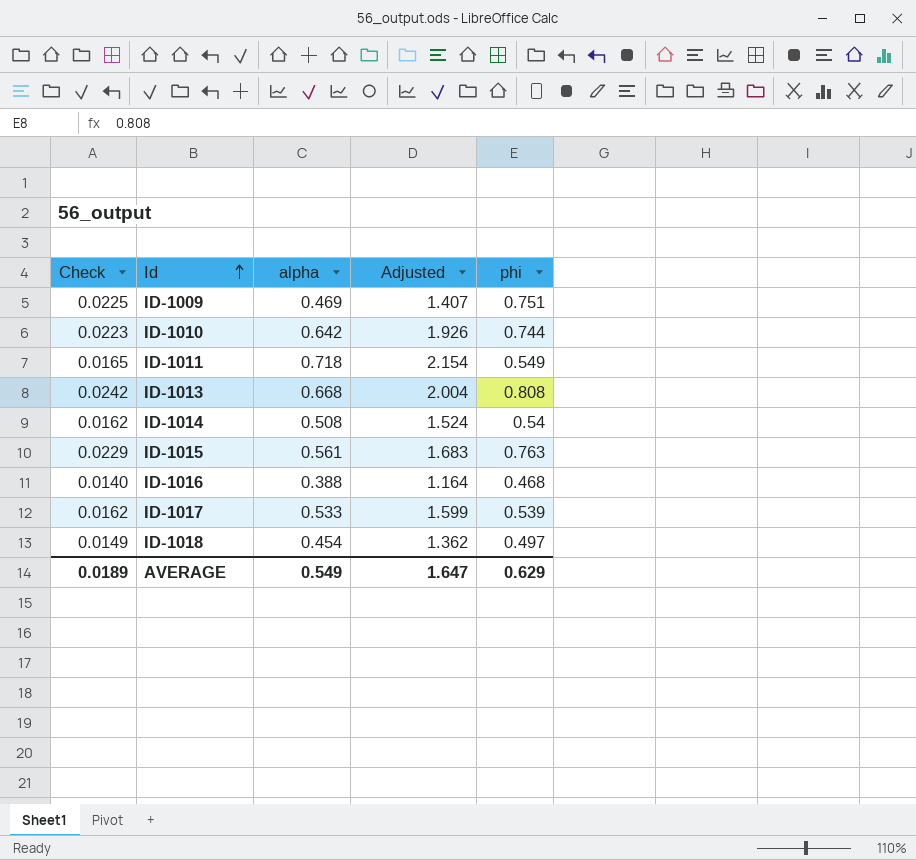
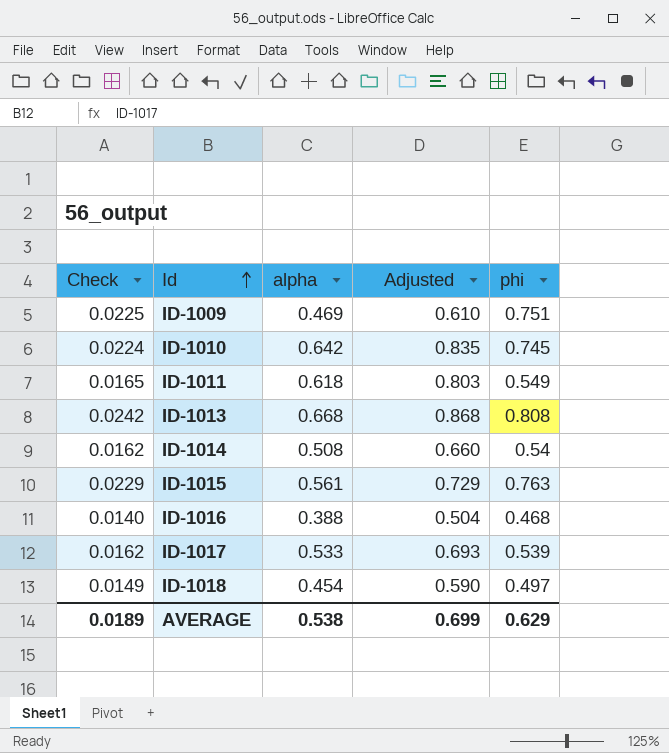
column Adjusted | formula: [alpha] * 3 -> [alpha] * 1.3
ID-1010 | Check: 0.0223 -> 0.0224
ID-1010 | phi: 0.744 -> 0.745
ID-1011 | alpha: 0.718 -> 0.618
AVERAGE | alpha: 0.549 -> 0.538
AVERAGE | Adjusted: 1.647 -> 0.699

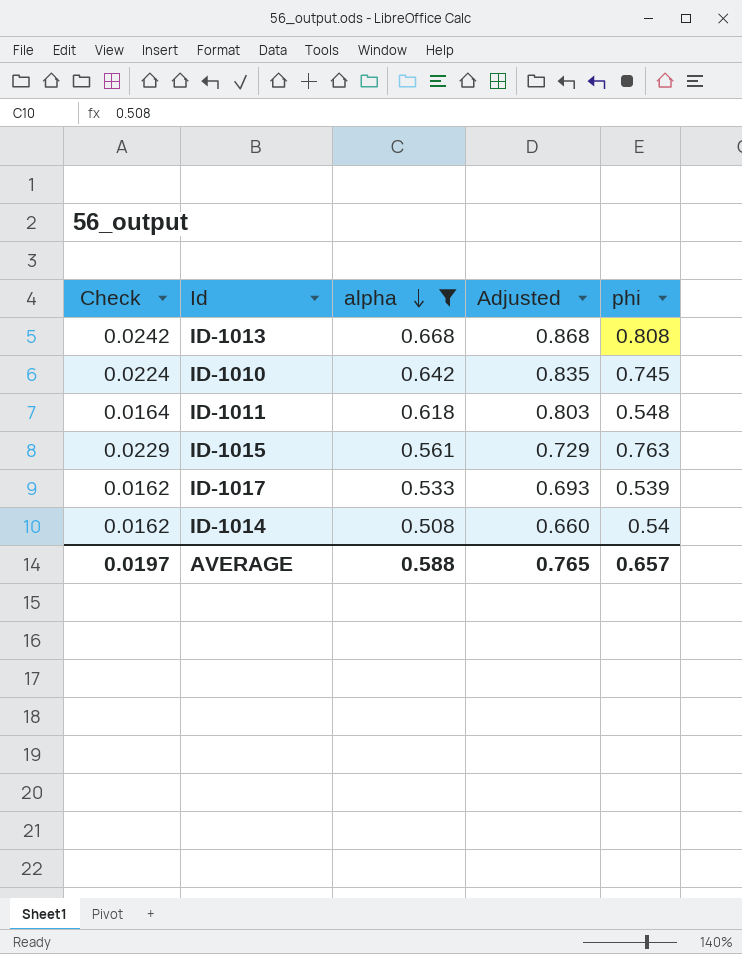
filter: none -> alpha >= 0.508
row order: Id ascending -> alpha descending
ID-1011 | Check: 0.0165 -> 0.0164
ID-1011 | phi: 0.549 -> 0.548
AVERAGE | Check: 0.0189 -> 0.0197
AVERAGE | alpha: 0.538 -> 0.588
AVERAGE | Adjusted: 0.699 -> 0.765
AVERAGE | phi: 0.629 -> 0.657

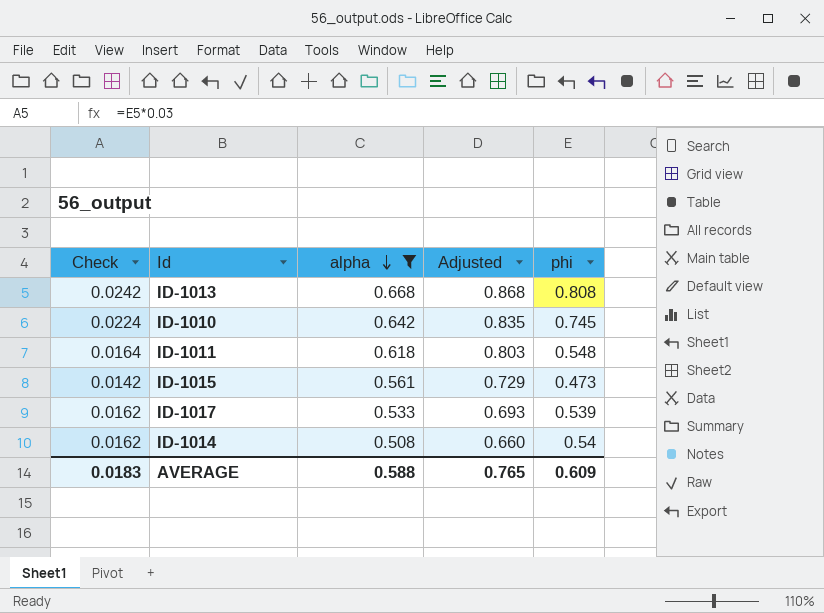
ID-1015 | Check: 0.0229 -> 0.0142
ID-1015 | phi: 0.763 -> 0.473
AVERAGE | Check: 0.0197 -> 0.0183
AVERAGE | phi: 0.657 -> 0.609

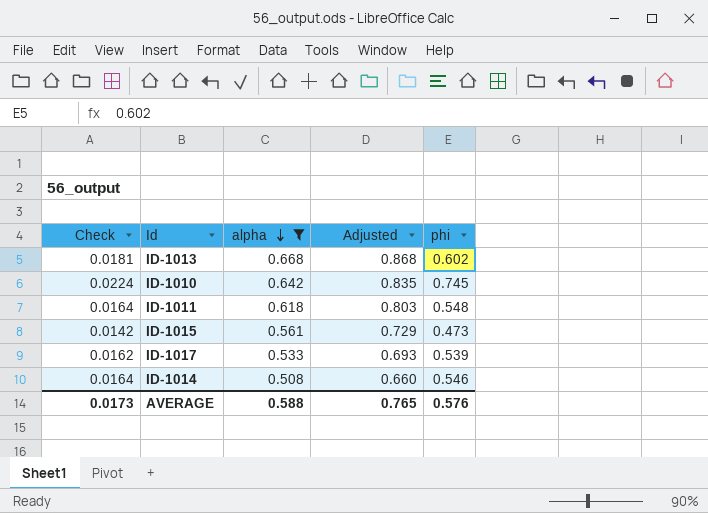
ID-1013 | Check: 0.0242 -> 0.0181
ID-1013 | phi: 0.808 -> 0.602
ID-1014 | Check: 0.0162 -> 0.0164
ID-1014 | phi: 0.54 -> 0.546
AVERAGE | Check: 0.0183 -> 0.0173
AVERAGE | phi: 0.609 -> 0.576

